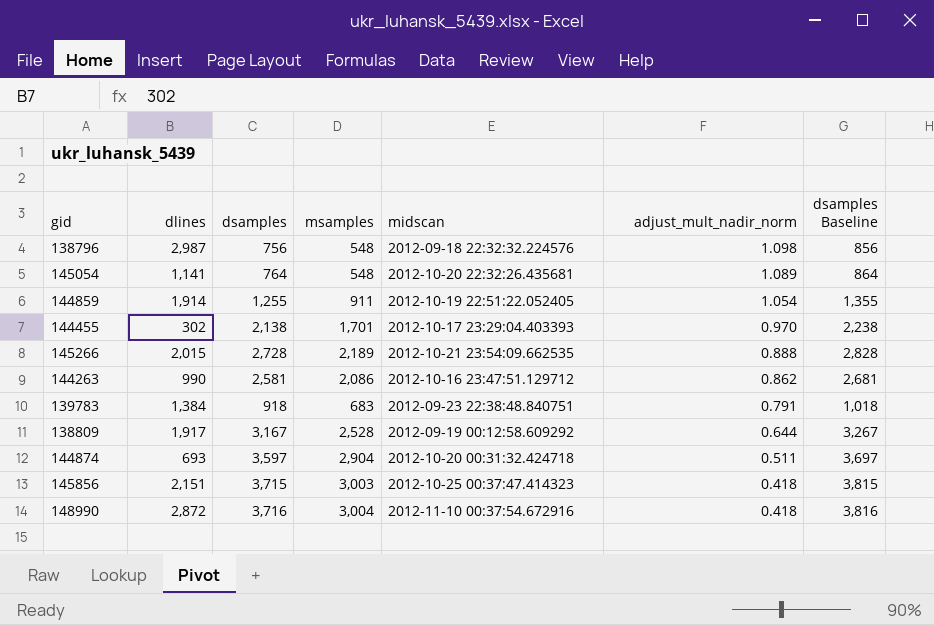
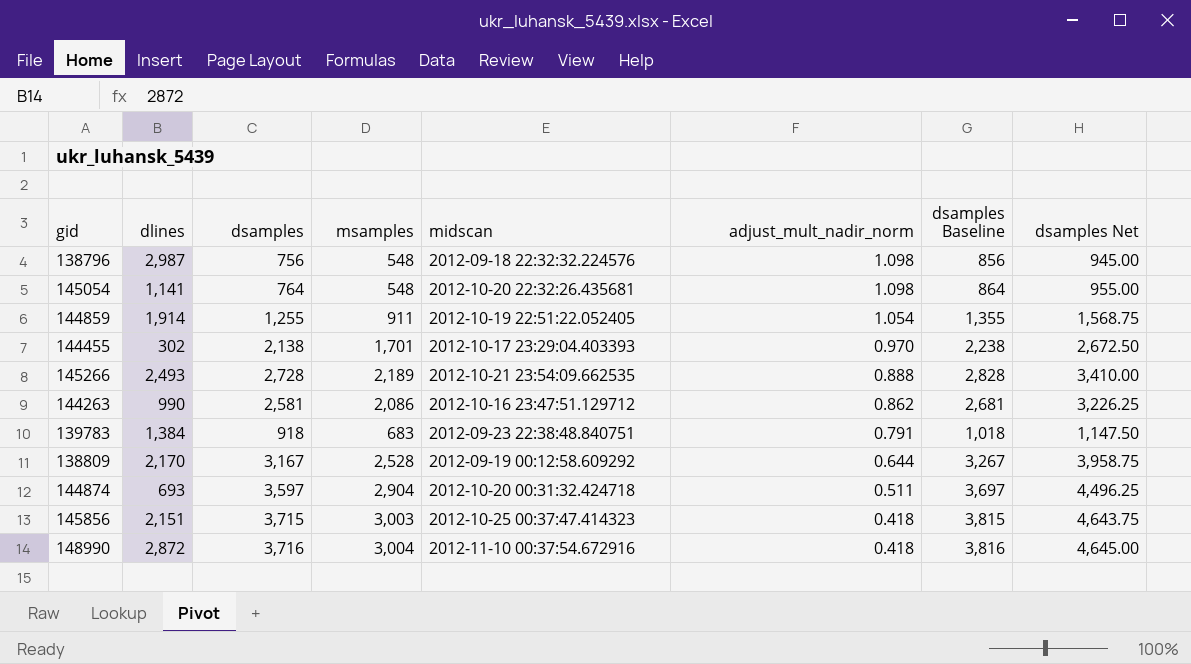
column dsamples Net | formula: none -> [dsamples] * 1.25
145054 | adjust_mult_nadir_norm: 1.089 -> 1.098
145266 | dlines: 2,015 -> 2,493
138809 | dlines: 1,917 -> 2,170

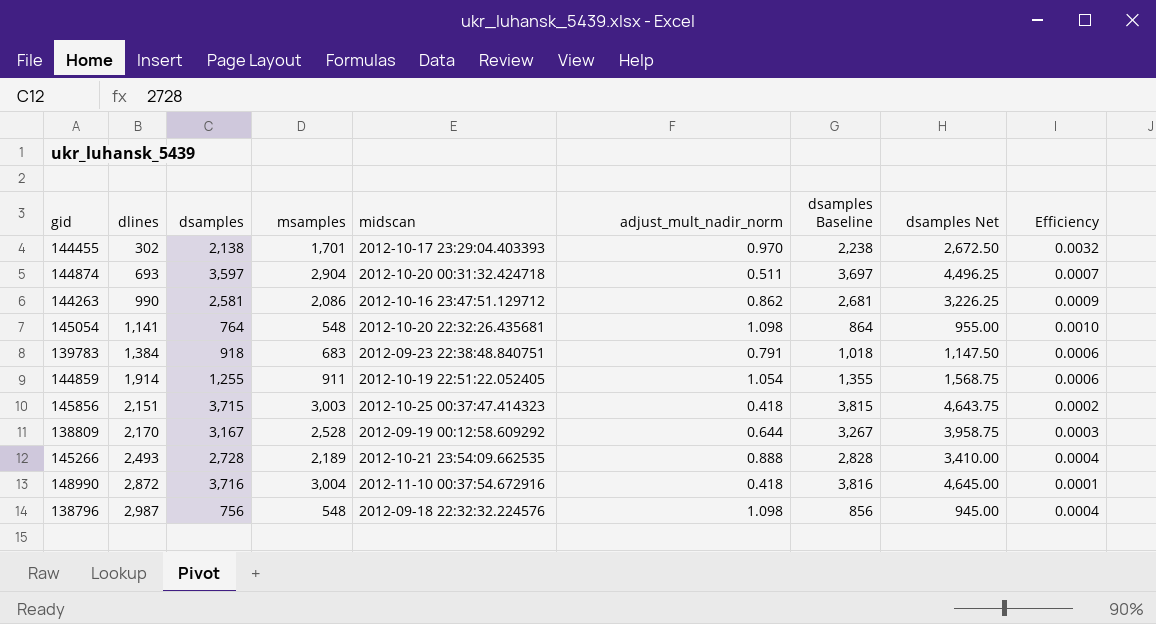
row order: adjust_mult_nadir_norm descending -> dlines ascending
column Efficiency | formula: none -> [adjust_mult_nadir_norm] / [dlines]

